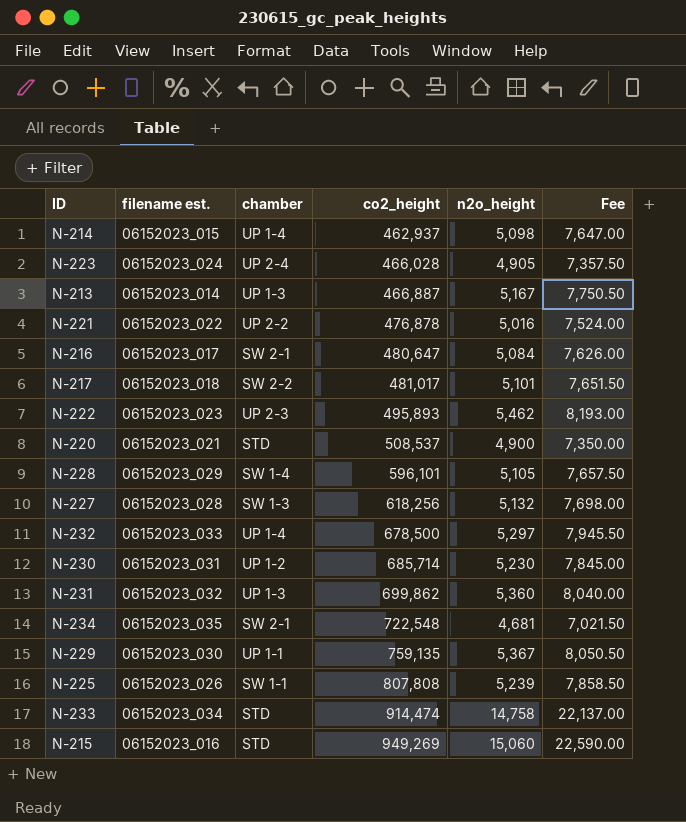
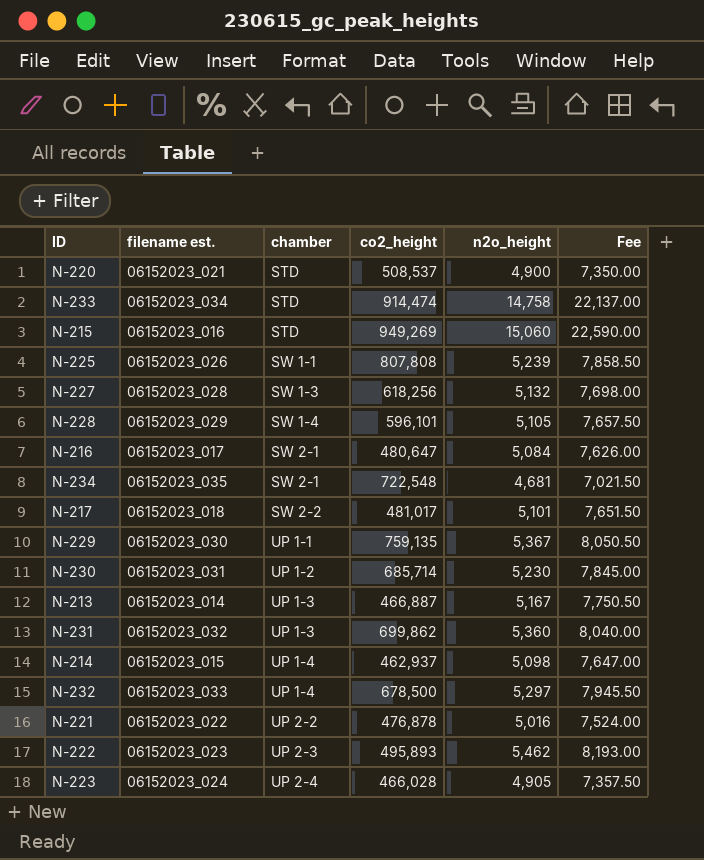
row order: co2_height ascending -> chamber ascending

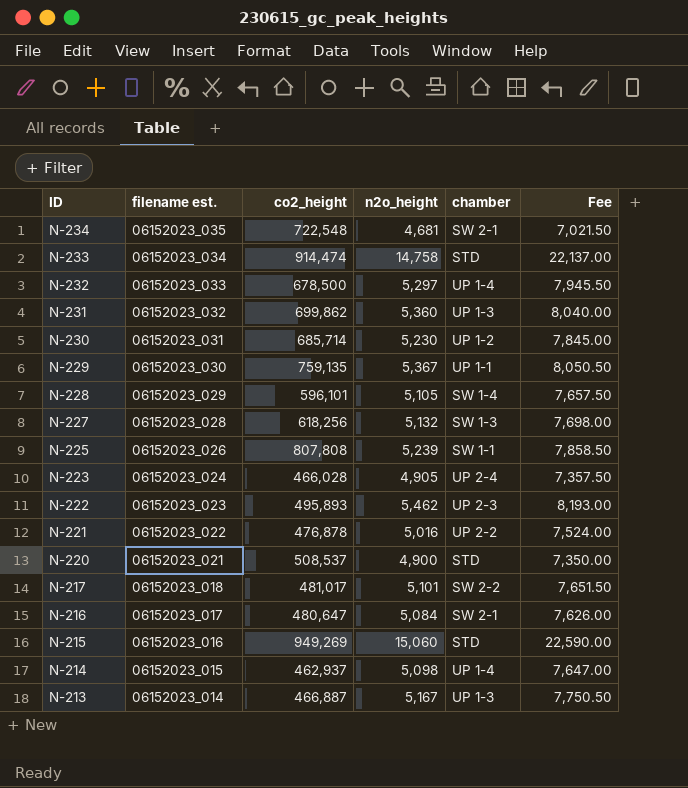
row order: chamber ascending -> ID descending
column chamber | position: 3 -> 5

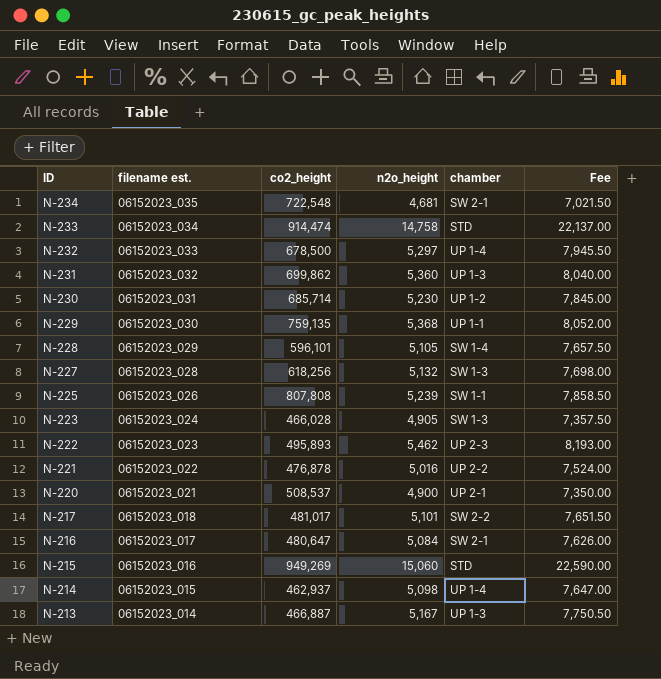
N-229 | n2o_height: 5,367 -> 5,368
N-229 | Fee: 8,050.50 -> 8,052.00
N-223 | chamber: UP 2-4 -> SW 1-3
N-220 | chamber: STD -> UP 2-1

